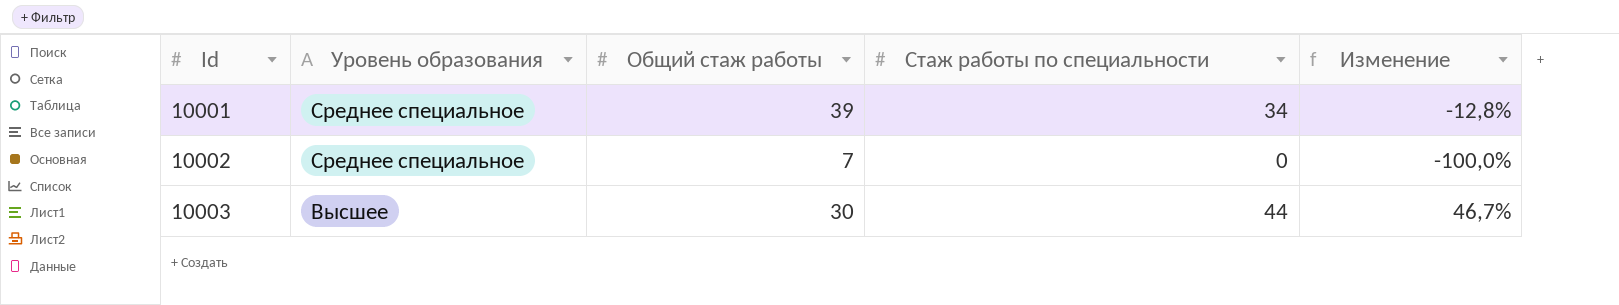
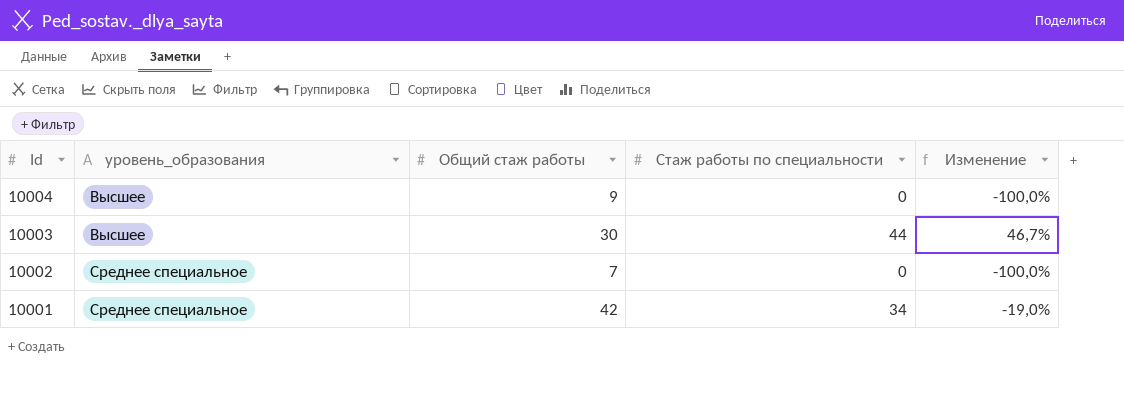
row order: Id ascending -> Id descending
column name: Уровень образования -> уровень_образования
row 10004: none -> Высшее | 9 | 0 | -100,0%
10001 | Общий стаж работы: 39 -> 42
10001 | Изменение: -12,8% -> -19,0%

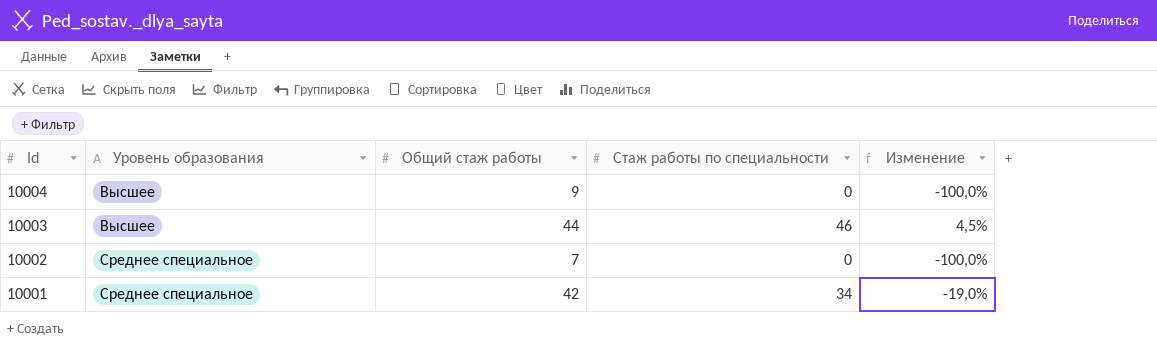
column name: уровень_образования -> Уровень образования
10003 | Общий стаж работы: 30 -> 44
10003 | Стаж работы по специальности: 44 -> 46
10003 | Изменение: 46,7% -> 4,5%

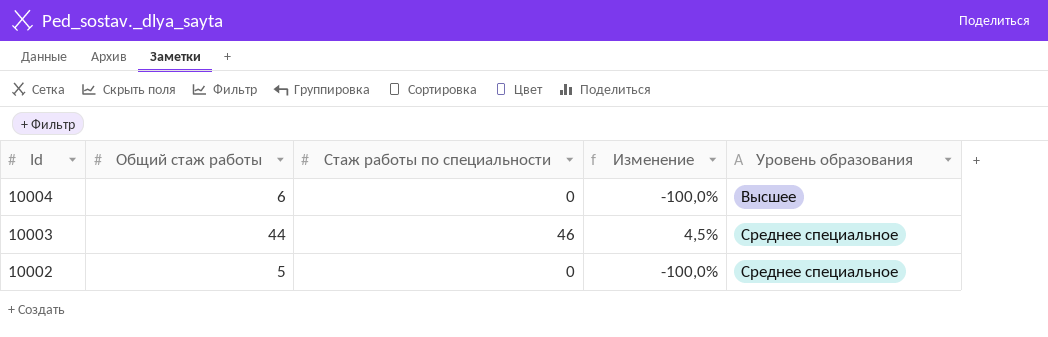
column Уровень образования | position: 2 -> 5
row 10001: Среднее специальное | 42 | 34 | -19,0% -> none
10004 | Общий стаж работы: 9 -> 6
10003 | Уровень образования: Высшее -> Среднее специальное
10002 | Общий стаж работы: 7 -> 5

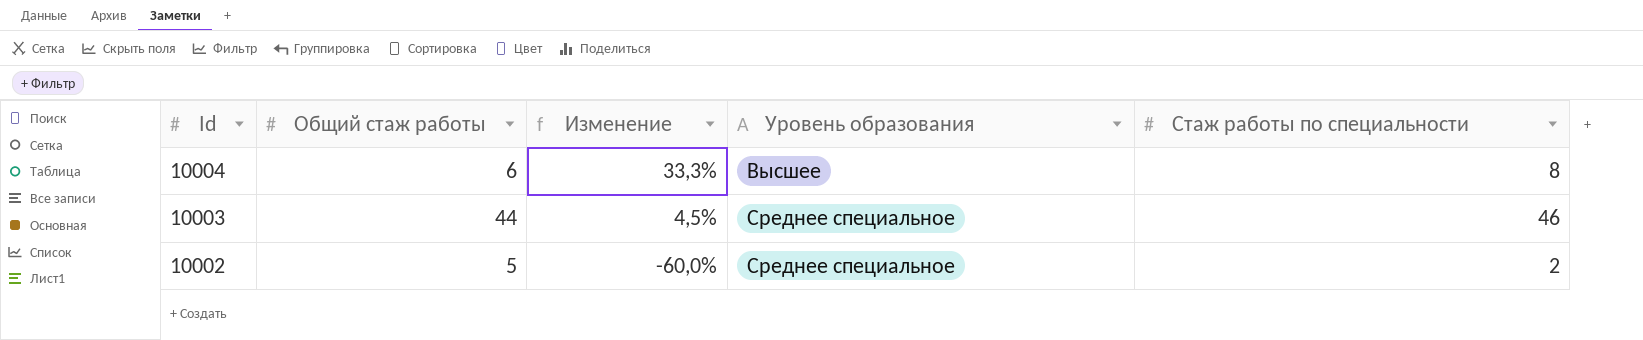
column Стаж работы по специальности | position: 3 -> 5
10004 | Изменение: -100,0% -> 33,3%
10004 | Стаж работы по специальности: 0 -> 8
10002 | Изменение: -100,0% -> -60,0%
10002 | Стаж работы по специальности: 0 -> 2

